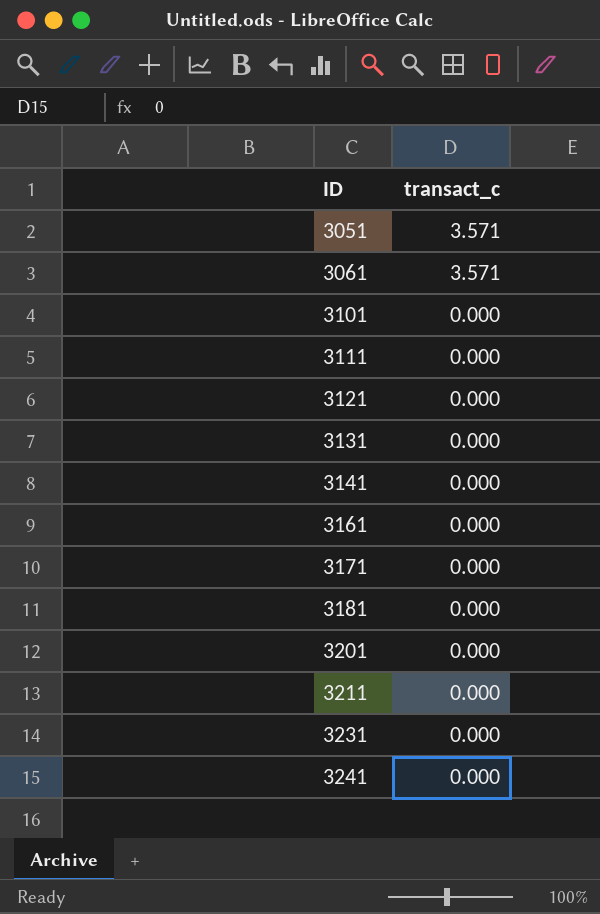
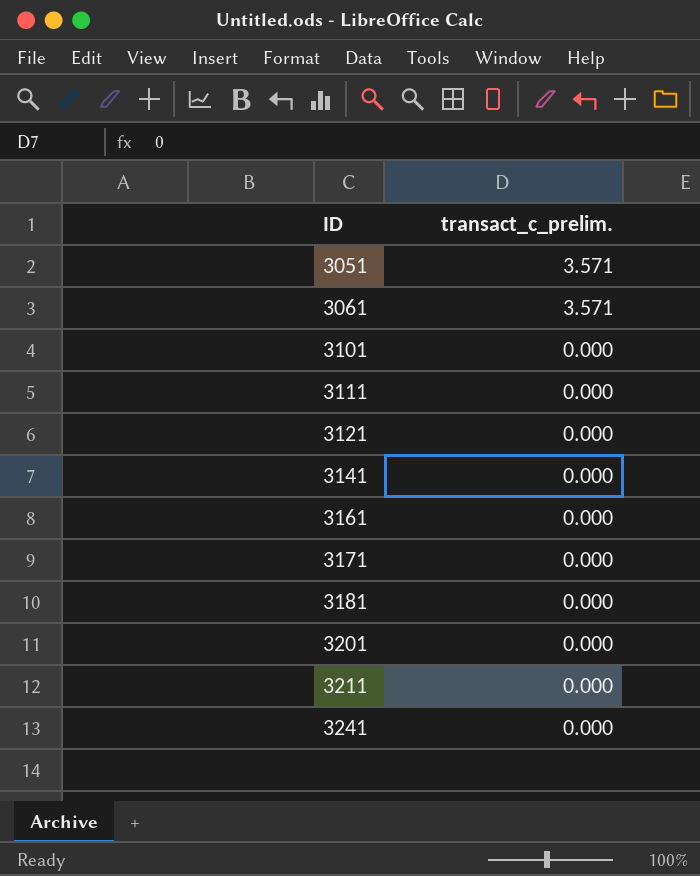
column name: transact_c -> transact_c_prelim.
row 3131: 0.000 -> none
row 3231: 0.000 -> none

